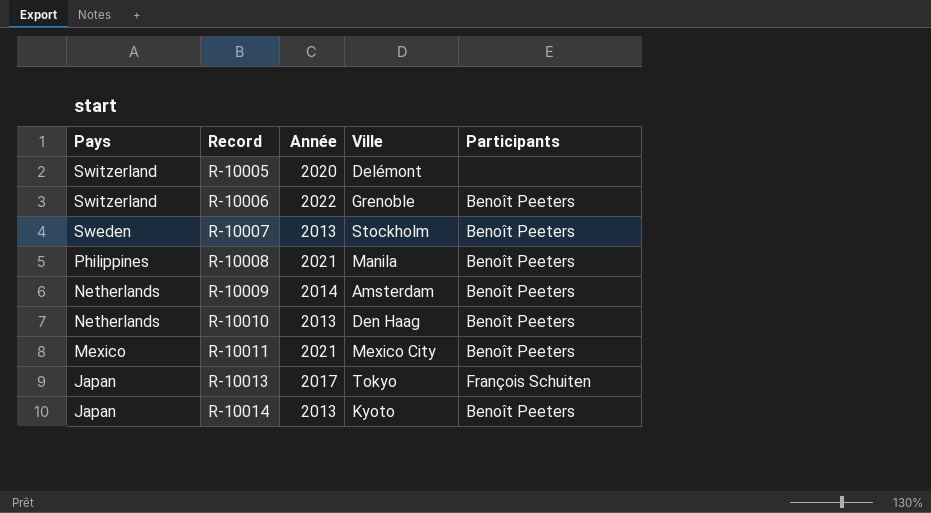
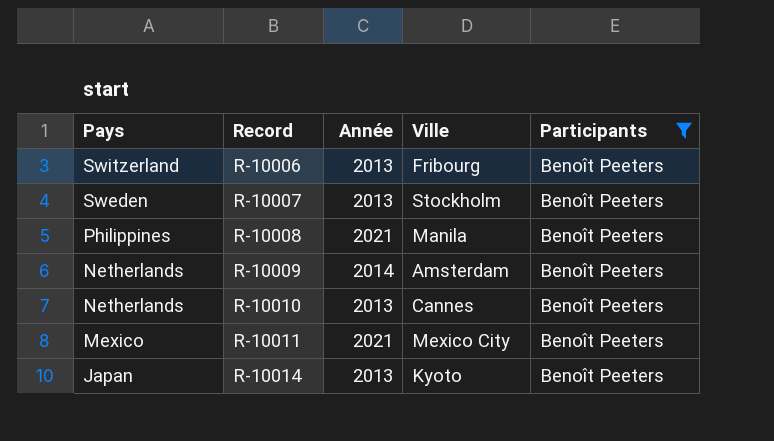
filter: none -> Participants = Benoît Peeters
R-10006 | Année: 2022 -> 2013
R-10006 | Ville: Grenoble -> Fribourg
R-10010 | Ville: Den Haag -> Cannes

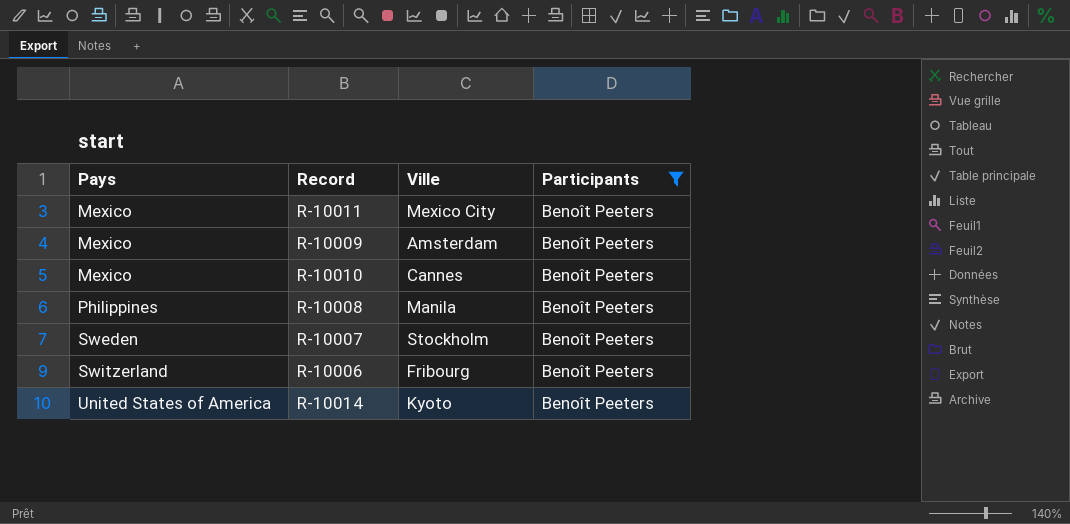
row order: Pays descending -> Pays ascending
column Année | position: 3 -> none
R-10009 | Pays: Netherlands -> Mexico
R-10010 | Pays: Netherlands -> Mexico
R-10014 | Pays: Japan -> United States of America

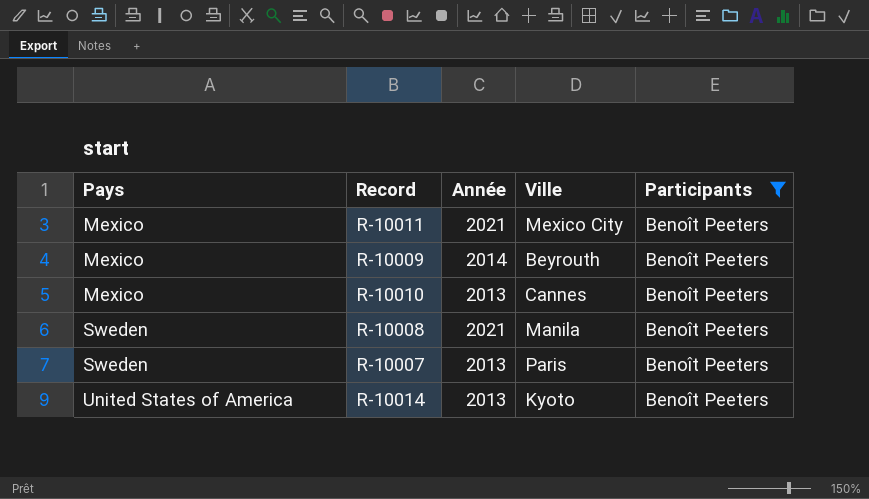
column Année | position: none -> 3
row R-10006: Switzerland | Fribourg | Benoît Peeters -> none
R-10009 | Ville: Amsterdam -> Beyrouth
R-10008 | Pays: Philippines -> Sweden
R-10007 | Ville: Stockholm -> Paris

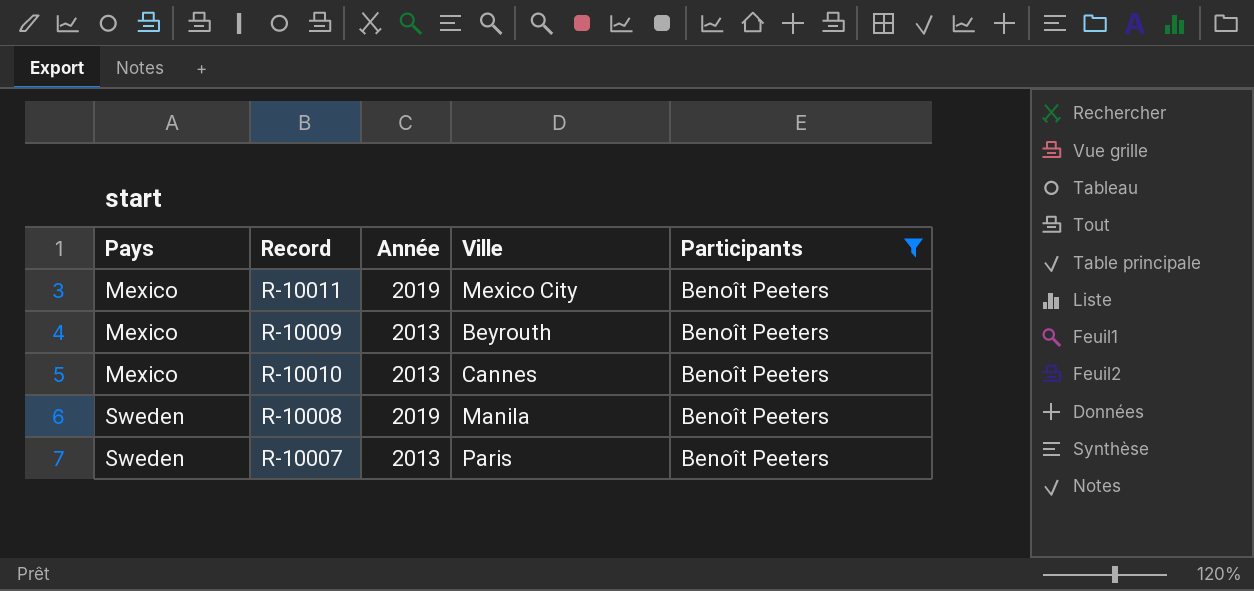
row R-10014: United States of America | 2013 | Kyoto | Benoît Peeters -> none
R-10011 | Année: 2021 -> 2019
R-10009 | Année: 2014 -> 2013
R-10008 | Année: 2021 -> 2019

